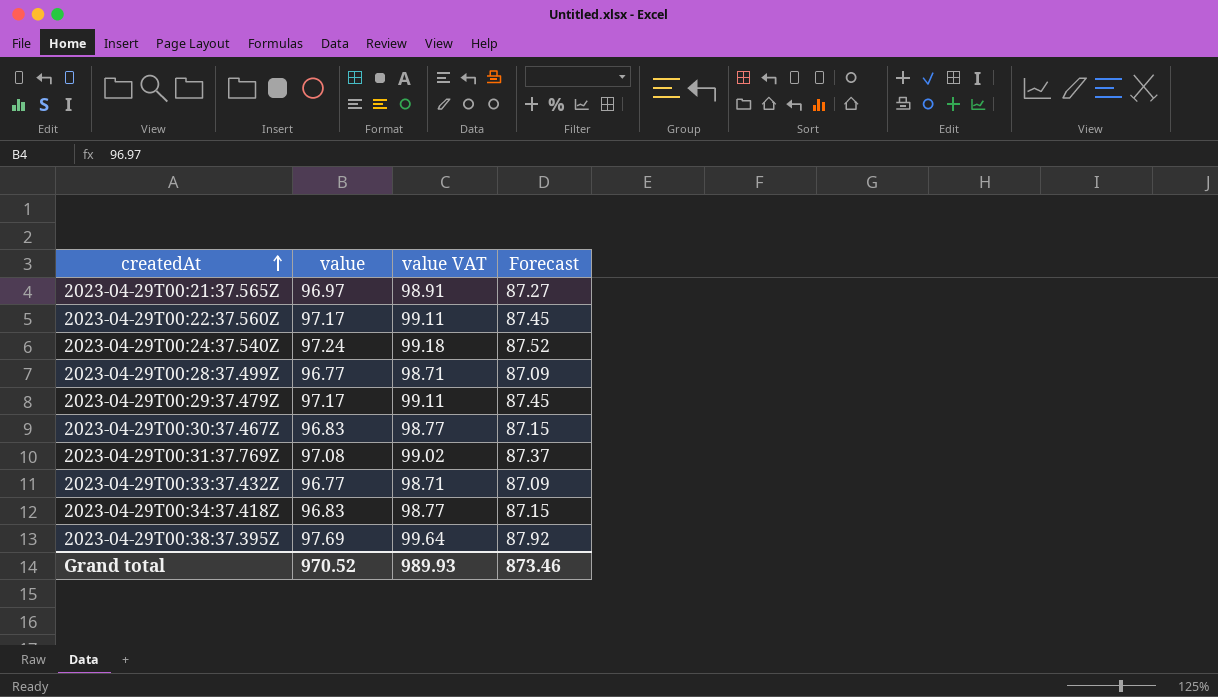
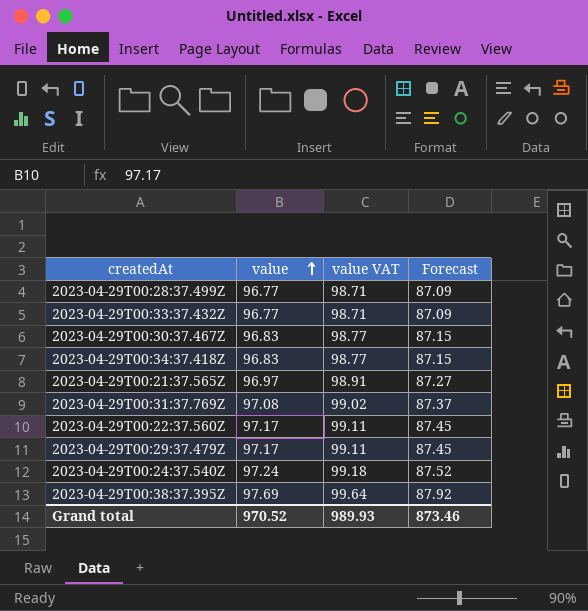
row order: createdAt ascending -> value ascending

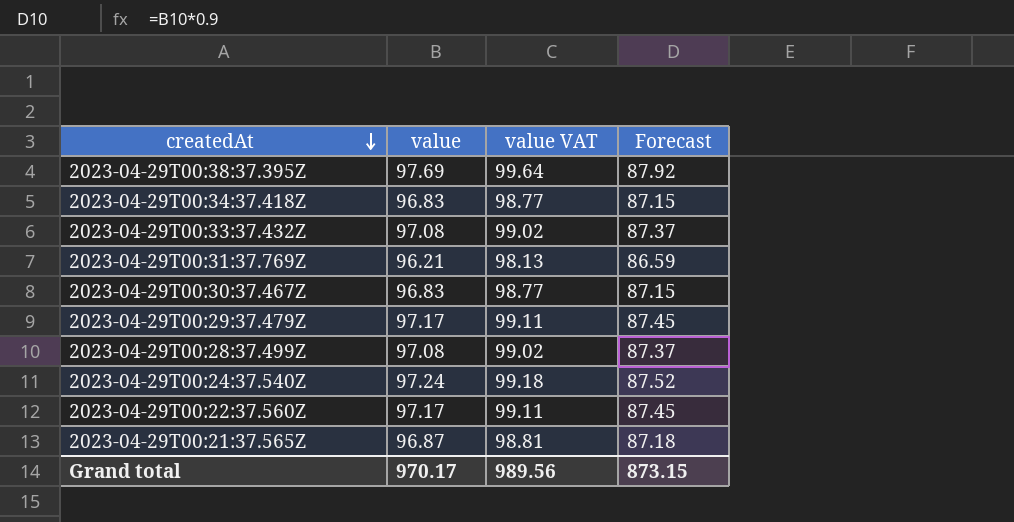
row order: value ascending -> createdAt descending
2023-04-29T00:33:37.432Z | value: 96.77 -> 97.08
2023-04-29T00:33:37.432Z | value VAT: 98.71 -> 99.02
2023-04-29T00:33:37.432Z | Forecast: 87.09 -> 87.37
2023-04-29T00:31:37.769Z | value: 97.08 -> 96.21
2023-04-29T00:31:37.769Z | value VAT: 99.02 -> 98.13
2023-04-29T00:31:37.769Z | Forecast: 87.37 -> 86.59
2023-04-29T00:28:37.499Z | value: 96.77 -> 97.08
2023-04-29T00:28:37.499Z | value VAT: 98.71 -> 99.02
2023-04-29T00:28:37.499Z | Forecast: 87.09 -> 87.37
2023-04-29T00:21:37.565Z | value: 96.97 -> 96.87
2023-04-29T00:21:37.565Z | value VAT: 98.91 -> 98.81
2023-04-29T00:21:37.565Z | Forecast: 87.27 -> 87.18
Grand total | value: 970.52 -> 970.17
Grand total | value VAT: 989.93 -> 989.56
Grand total | Forecast: 873.46 -> 873.15

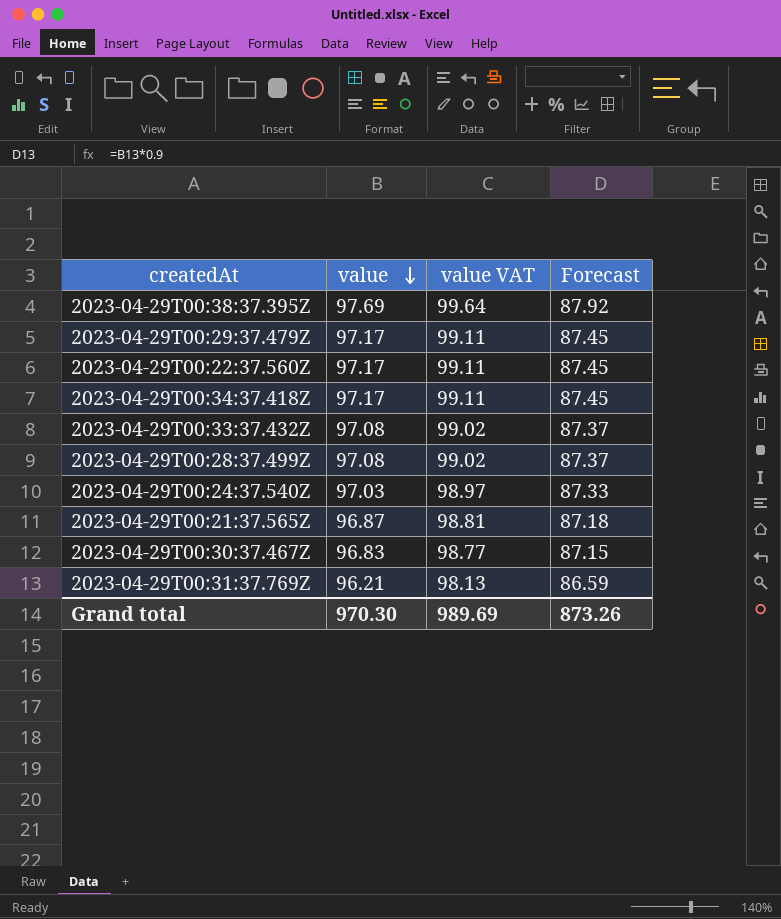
row order: createdAt descending -> value descending
2023-04-29T00:34:37.418Z | value: 96.83 -> 97.17
2023-04-29T00:34:37.418Z | value VAT: 98.77 -> 99.11
2023-04-29T00:34:37.418Z | Forecast: 87.15 -> 87.45
2023-04-29T00:24:37.540Z | value: 97.24 -> 97.03
2023-04-29T00:24:37.540Z | value VAT: 99.18 -> 98.97
2023-04-29T00:24:37.540Z | Forecast: 87.52 -> 87.33
Grand total | value: 970.17 -> 970.30
Grand total | value VAT: 989.56 -> 989.69
Grand total | Forecast: 873.15 -> 873.26

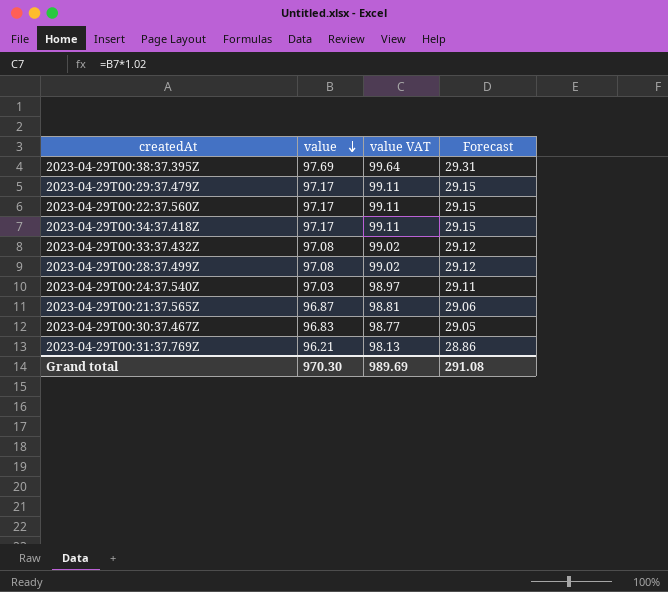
column Forecast | formula: [value] * 0.9 -> [value] * 0.3
Grand total | Forecast: 873.26 -> 291.08

